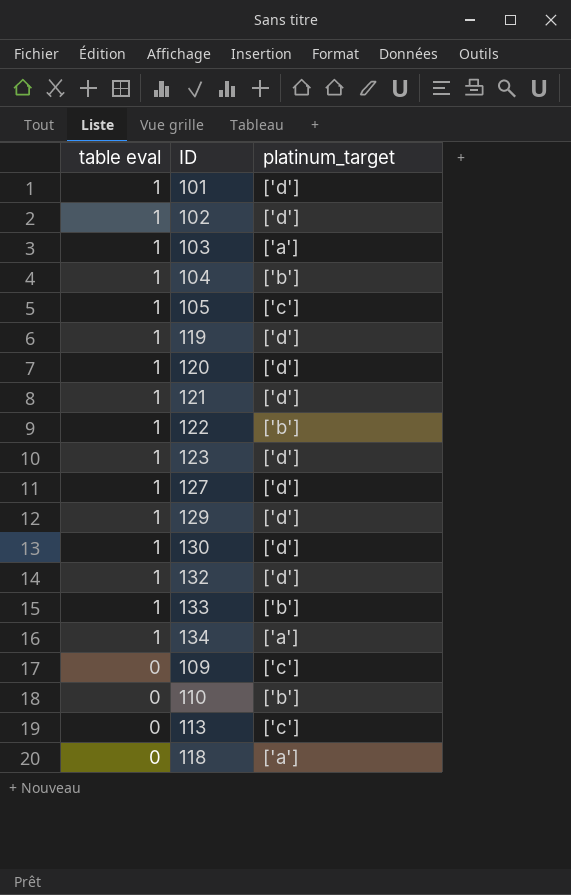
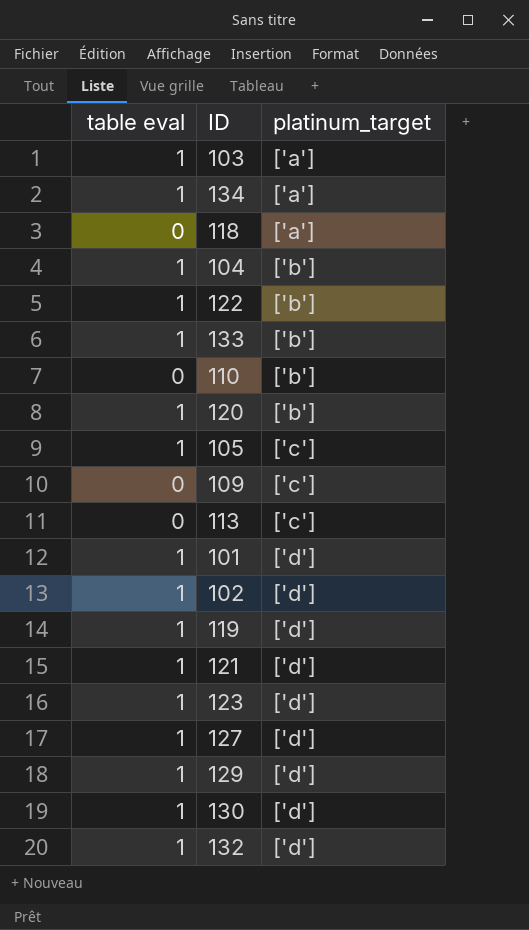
row order: table eval descending -> platinum_target ascending
120 | platinum_target: ['d'] -> ['b']

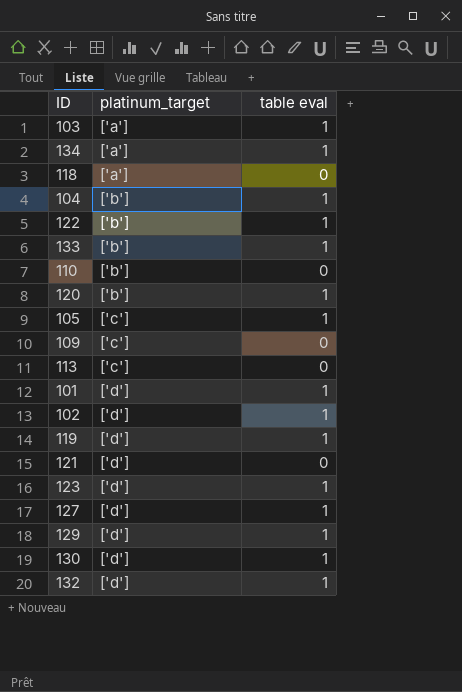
column table eval | position: 1 -> 3
121 | table eval: 1 -> 0

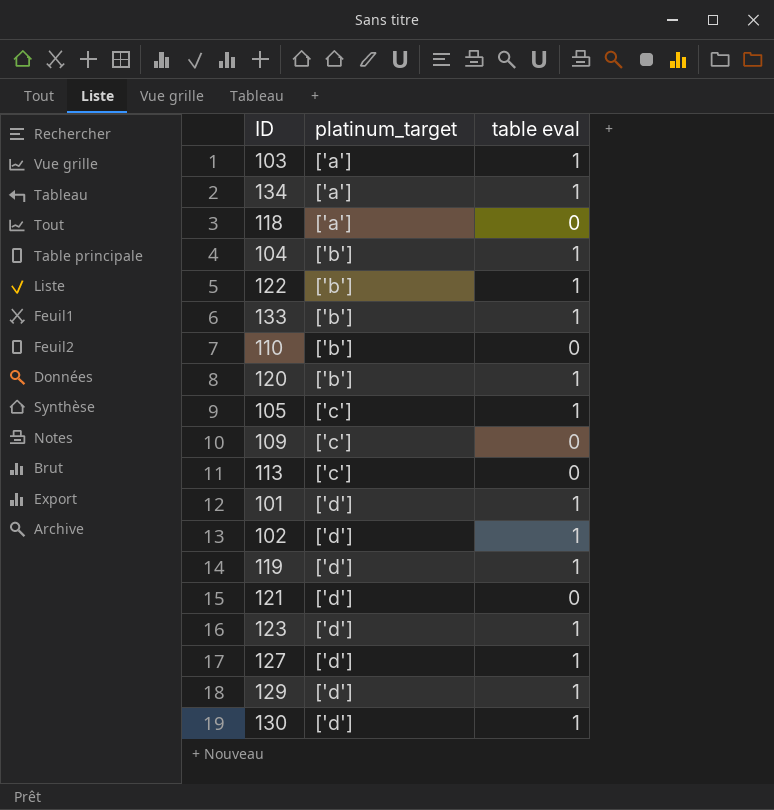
row 132: ['d'] | 1 -> none

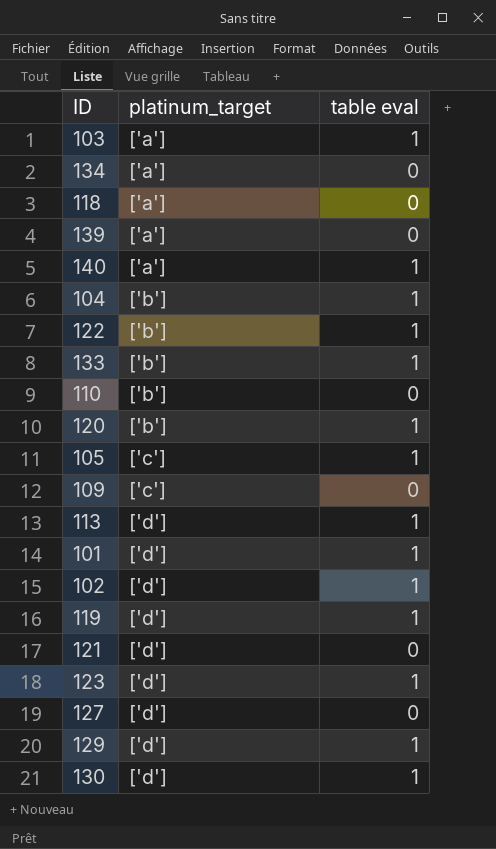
134 | table eval: 1 -> 0
row 139: none -> ['a'] | 0
row 140: none -> ['a'] | 1
113 | platinum_target: ['c'] -> ['d']
113 | table eval: 0 -> 1
127 | table eval: 1 -> 0

